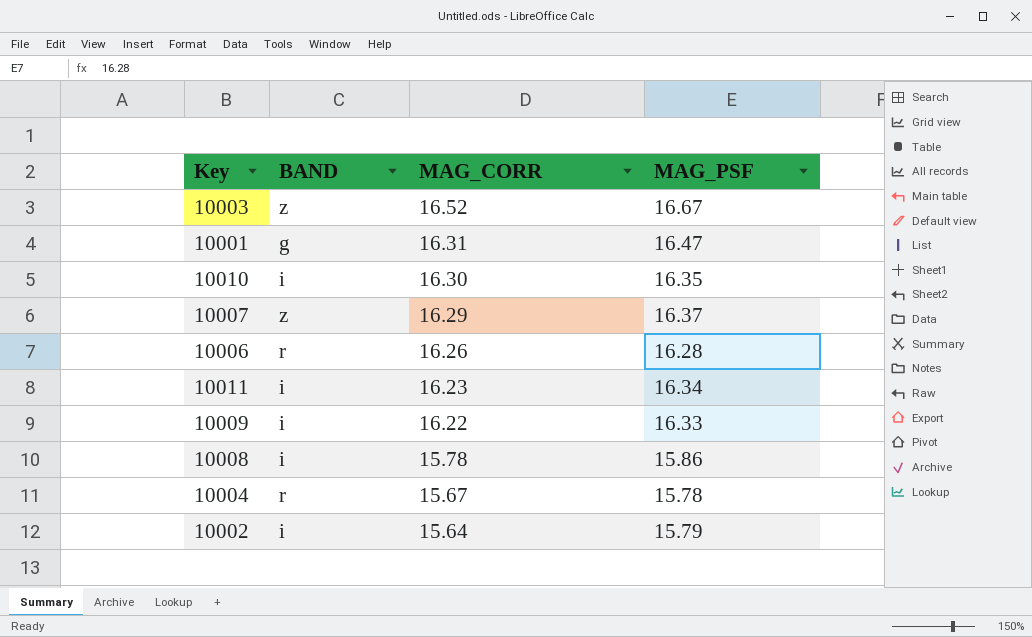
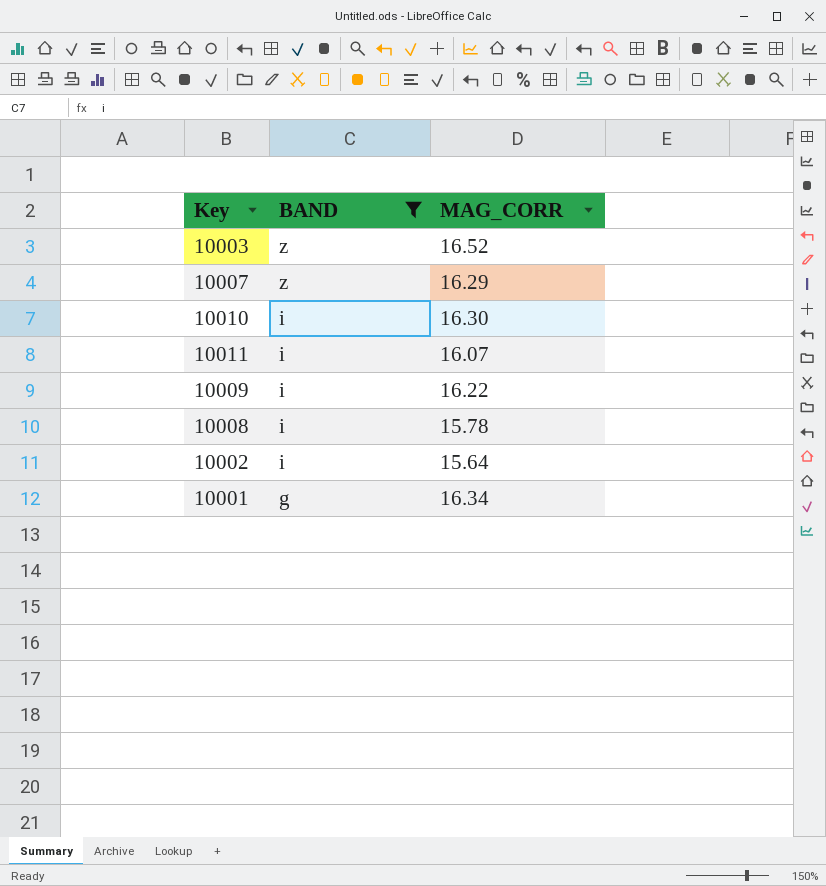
filter: none -> BAND != r
row order: MAG_CORR descending -> BAND descending
column MAG_PSF | position: 4 -> none
10011 | MAG_CORR: 16.23 -> 16.07
10001 | MAG_CORR: 16.31 -> 16.34

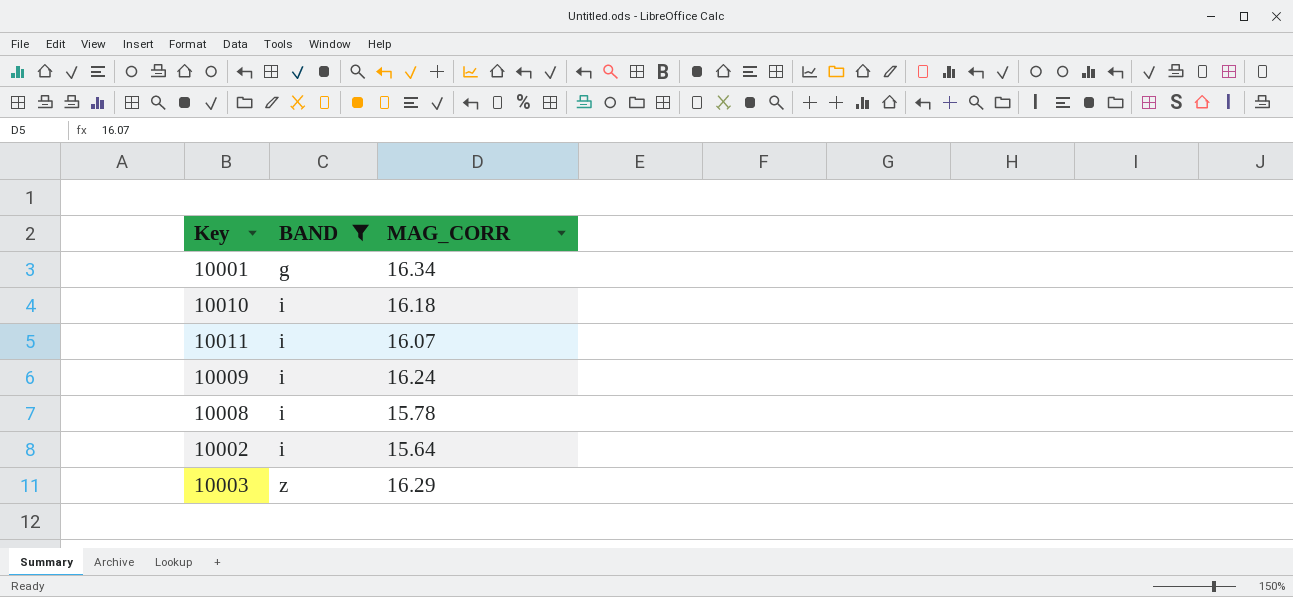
row order: BAND descending -> BAND ascending
row 10007: z | 16.29 -> none
10010 | MAG_CORR: 16.30 -> 16.18
10009 | MAG_CORR: 16.22 -> 16.24
10003 | MAG_CORR: 16.52 -> 16.29

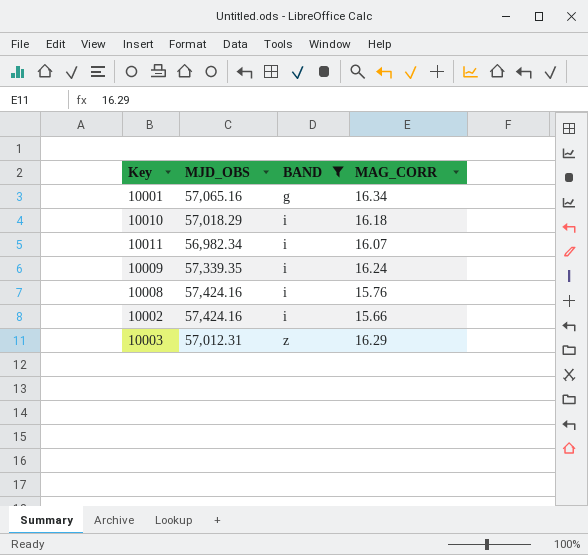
column MJD_OBS | position: none -> 2
10008 | MAG_CORR: 15.78 -> 15.76
10002 | MAG_CORR: 15.64 -> 15.66

